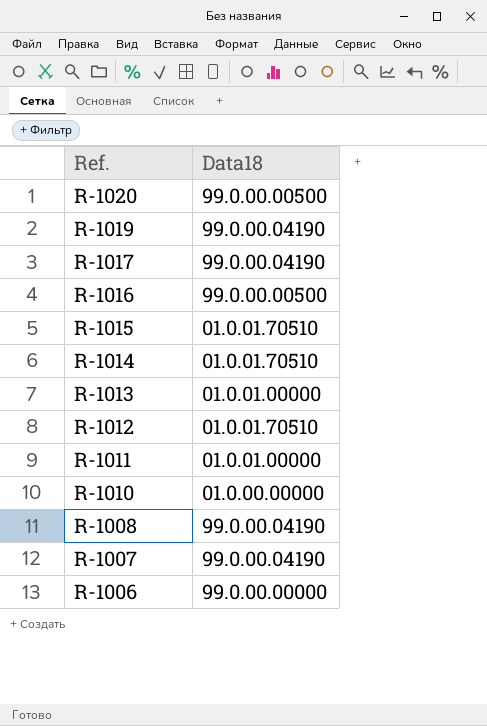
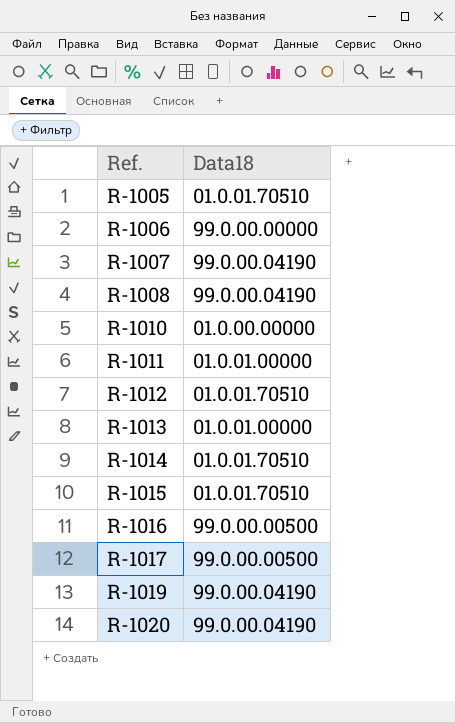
row order: Ref. descending -> Ref. ascending
row R-1005: none -> 01.0.01.70510
R-1017 | Data18: 99.0.00.04190 -> 99.0.00.00500
R-1020 | Data18: 99.0.00.00500 -> 99.0.00.04190

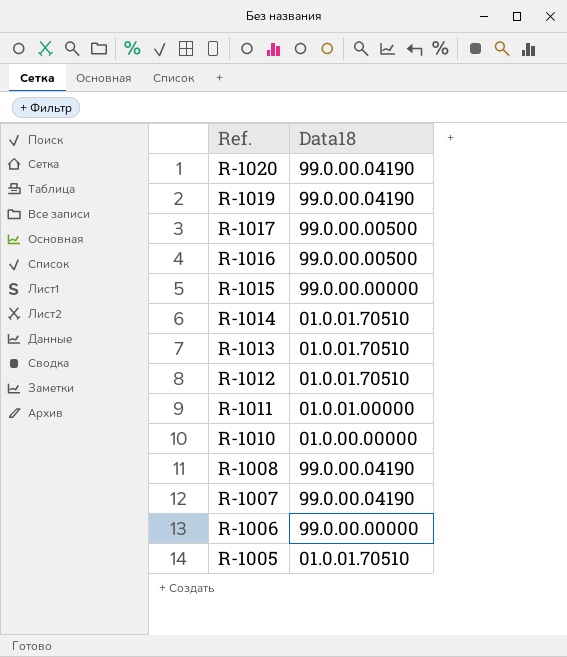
row order: Ref. ascending -> Ref. descending
R-1015 | Data18: 01.0.01.70510 -> 99.0.00.00000
R-1013 | Data18: 01.0.01.00000 -> 01.0.01.70510

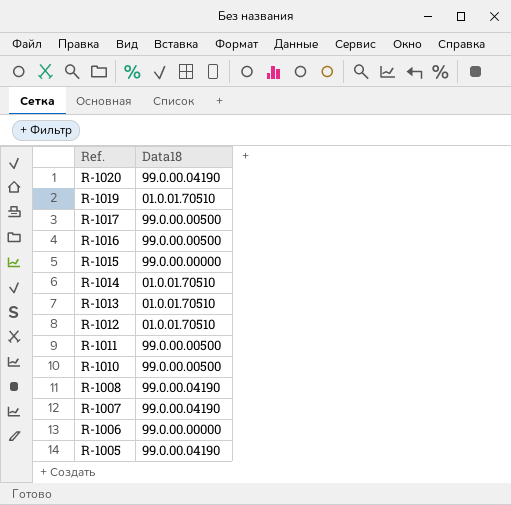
R-1019 | Data18: 99.0.00.04190 -> 01.0.01.70510
R-1011 | Data18: 01.0.01.00000 -> 99.0.00.00500
R-1010 | Data18: 01.0.00.00000 -> 99.0.00.00500
R-1005 | Data18: 01.0.01.70510 -> 99.0.00.04190

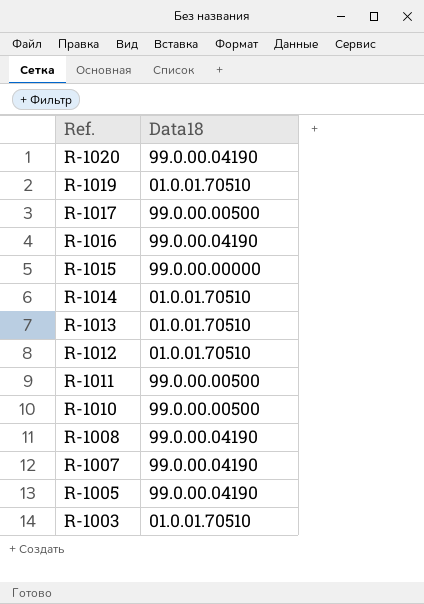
row R-1006: 99.0.00.00000 -> none
R-1016 | Data18: 99.0.00.00500 -> 99.0.00.04190
row R-1003: none -> 01.0.01.70510

